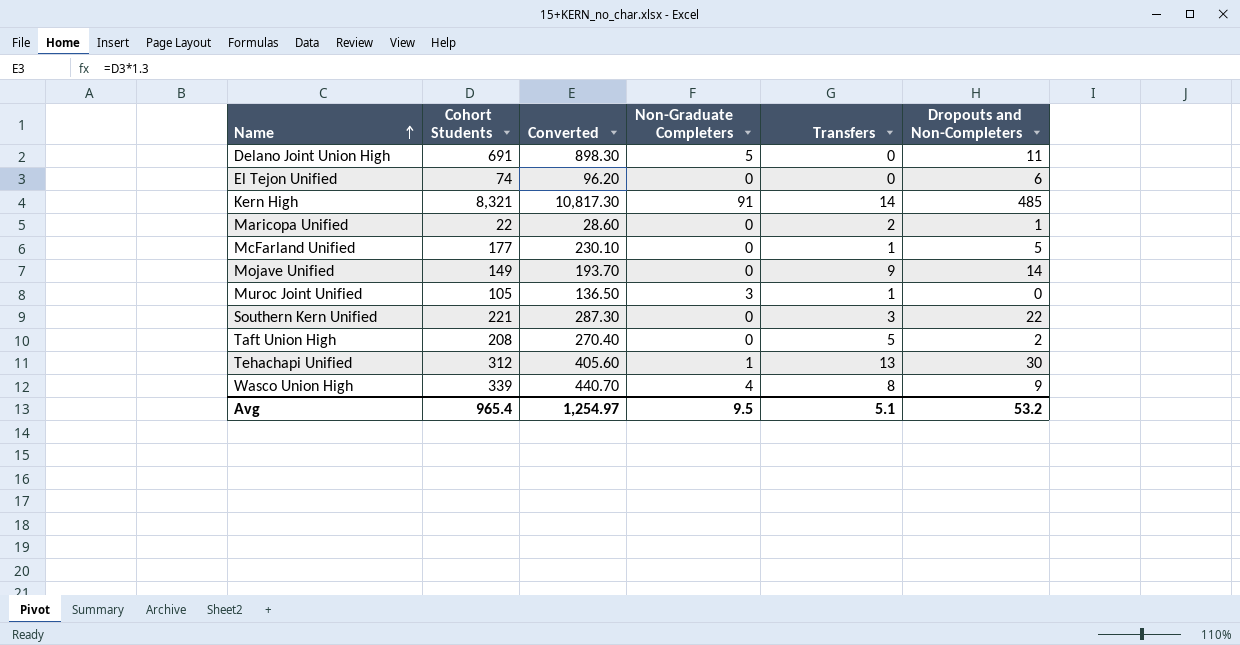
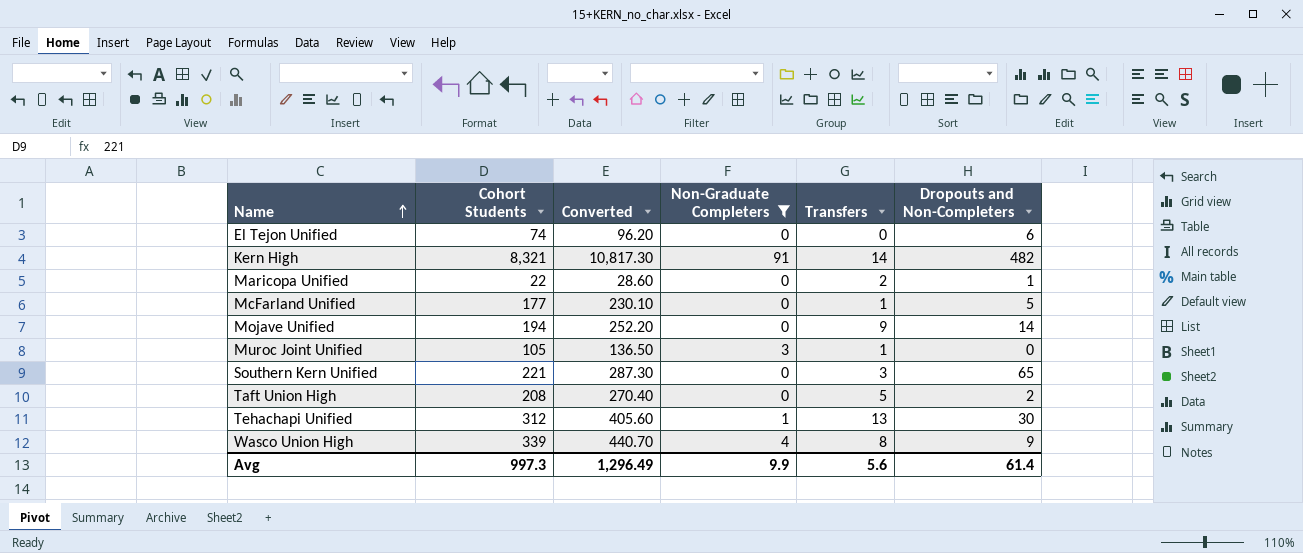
filter: none -> Non-Graduate Completers != 5
Kern High | Dropouts and Non-Completers: 485 -> 482
Mojave Unified | Cohort Students: 149 -> 194
Mojave Unified | Converted: 193.70 -> 252.20
Southern Kern Unified | Dropouts and Non-Completers: 22 -> 65
Avg | Cohort Students: 965.4 -> 997.3
Avg | Converted: 1,254.97 -> 1,296.49
Avg | Non-Graduate Completers: 9.5 -> 9.9
Avg | Transfers: 5.1 -> 5.6
Avg | Dropouts and Non-Completers: 53.2 -> 61.4

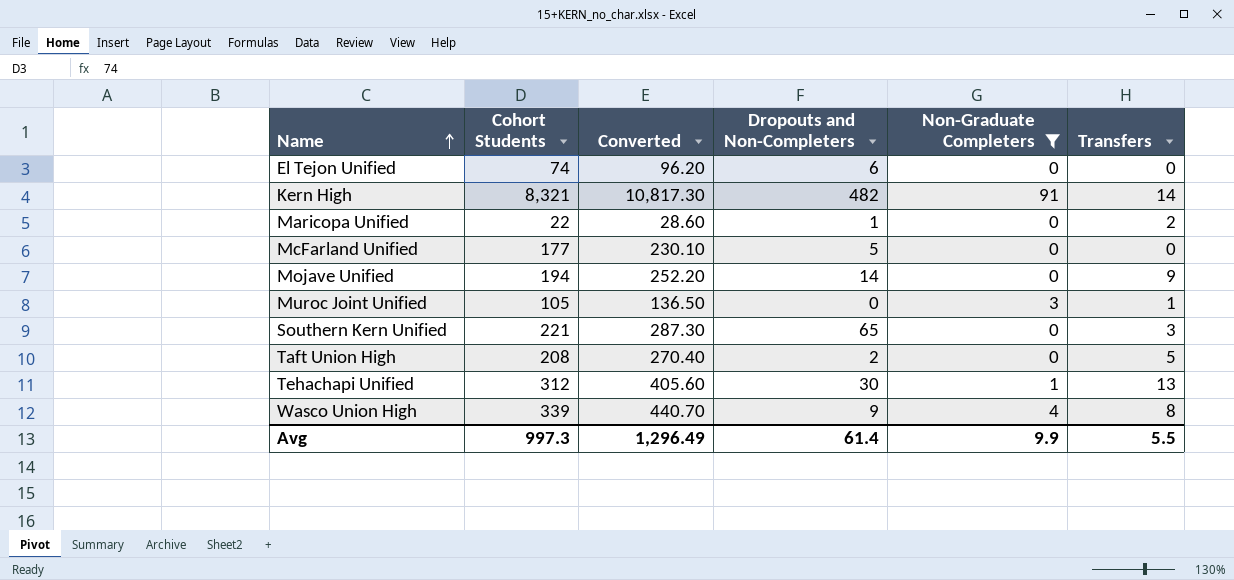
column Dropouts and Non-Completers | position: 6 -> 4
McFarland Unified | Transfers: 1 -> 0
Avg | Transfers: 5.6 -> 5.5

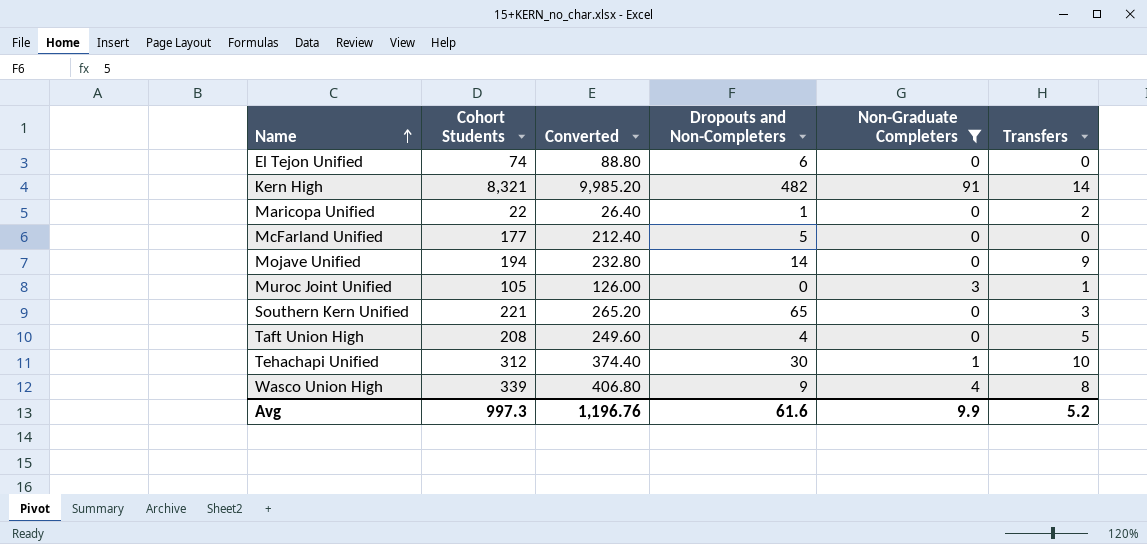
column Converted | formula: [Cohort Students] * 1.3 -> [Cohort Students] * 1.2
Taft Union High | Dropouts and Non-Completers: 2 -> 4
Tehachapi Unified | Transfers: 13 -> 10
Avg | Converted: 1,296.49 -> 1,196.76
Avg | Dropouts and Non-Completers: 61.4 -> 61.6
Avg | Transfers: 5.5 -> 5.2

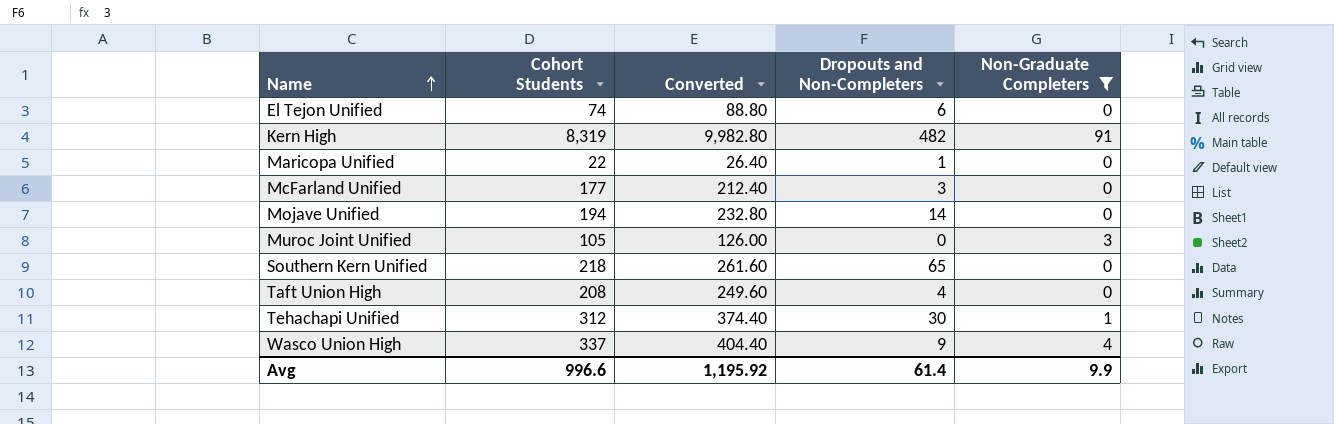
column Transfers | position: 6 -> none
Kern High | Cohort Students: 8,321 -> 8,319
Kern High | Converted: 9,985.20 -> 9,982.80
McFarland Unified | Dropouts and Non-Completers: 5 -> 3
Southern Kern Unified | Cohort Students: 221 -> 218
Southern Kern Unified | Converted: 265.20 -> 261.60
Wasco Union High | Cohort Students: 339 -> 337
Wasco Union High | Converted: 406.80 -> 404.40
Avg | Cohort Students: 997.3 -> 996.6
Avg | Converted: 1,196.76 -> 1,195.92
Avg | Dropouts and Non-Completers: 61.6 -> 61.4

